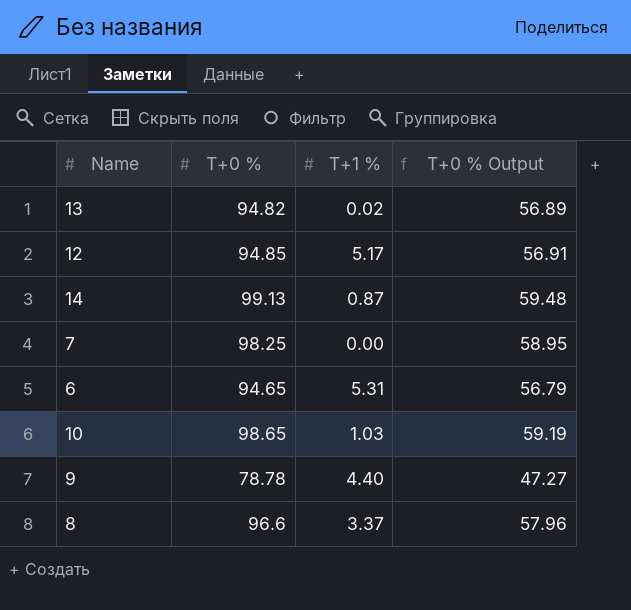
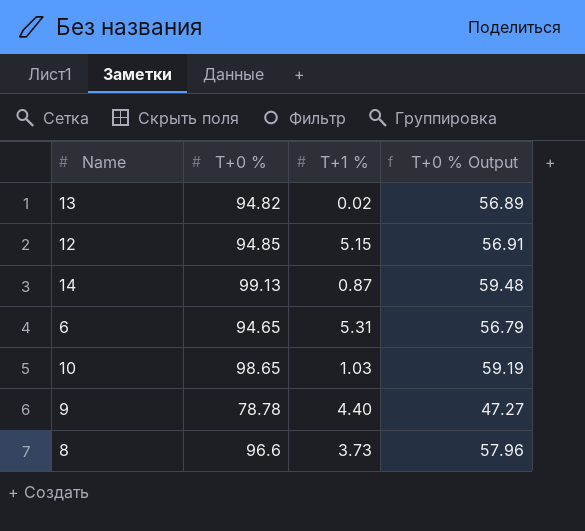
row 7: 98.25 | 0.00 | 58.95 -> none
12 | T+1 %: 5.17 -> 5.15
8 | T+1 %: 3.37 -> 3.73

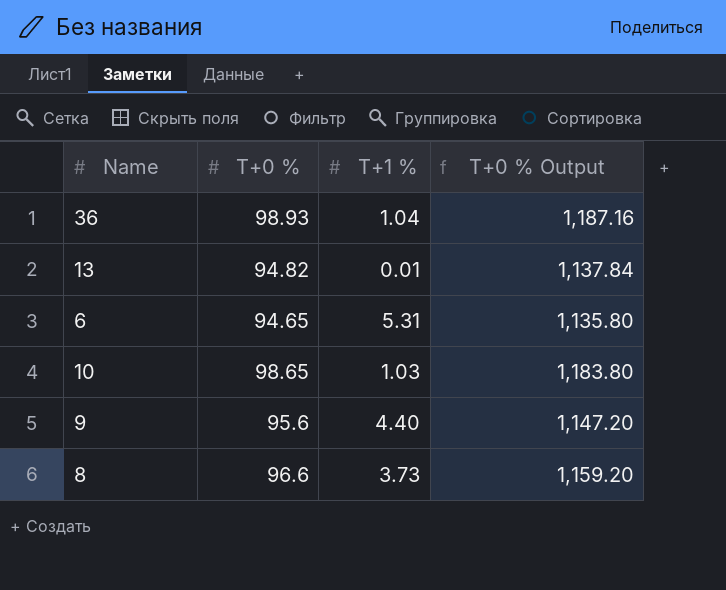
column T+0 % Output | formula: [T+0 %] * 0.6 -> [T+0 %] * 12
row 12: 94.85 | 5.15 | 56.91 -> none
row 14: 99.13 | 0.87 | 59.48 -> none
row 36: none -> 98.93 | 1.04 | 1,187.16
13 | T+1 %: 0.02 -> 0.01
9 | T+0 %: 78.78 -> 95.6

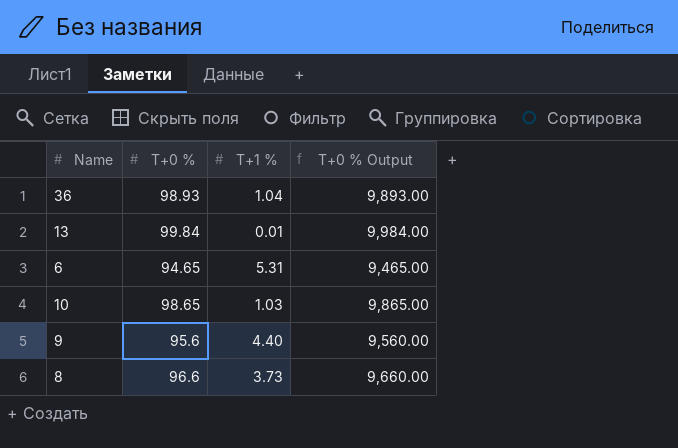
column T+0 % Output | formula: [T+0 %] * 12 -> [T+0 %] * 100
13 | T+0 %: 94.82 -> 99.84

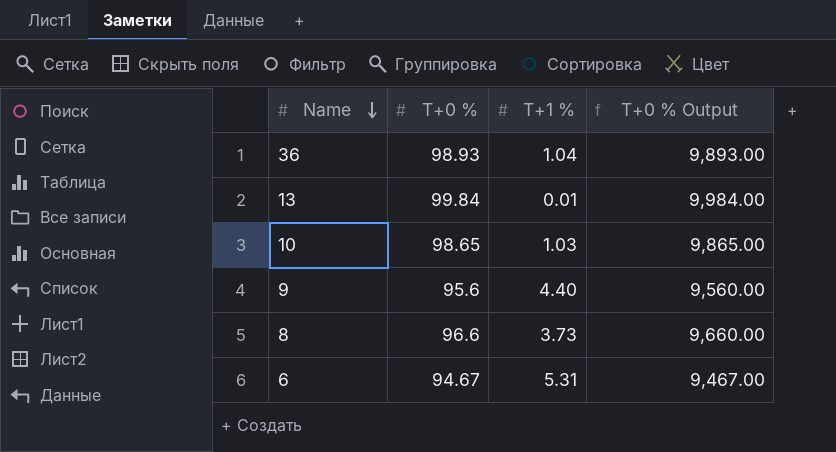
row order: none -> Name descending
6 | T+0 %: 94.65 -> 94.67
6 | T+0 % Output: 9,465.00 -> 9,467.00

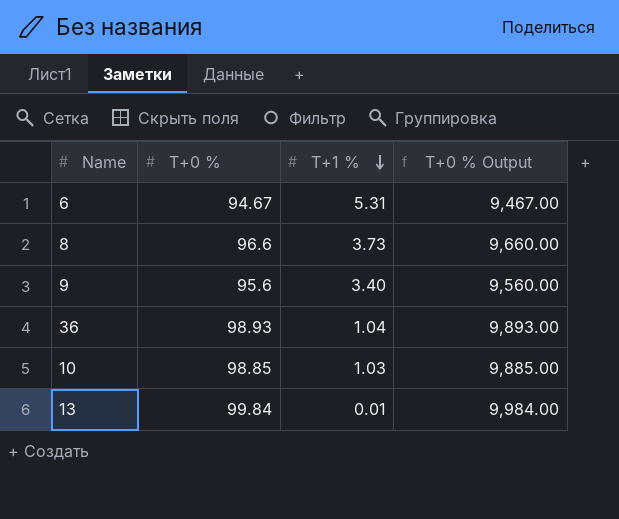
row order: Name descending -> T+1 % descending
9 | T+1 %: 4.40 -> 3.40
10 | T+0 %: 98.65 -> 98.85
10 | T+0 % Output: 9,865.00 -> 9,885.00

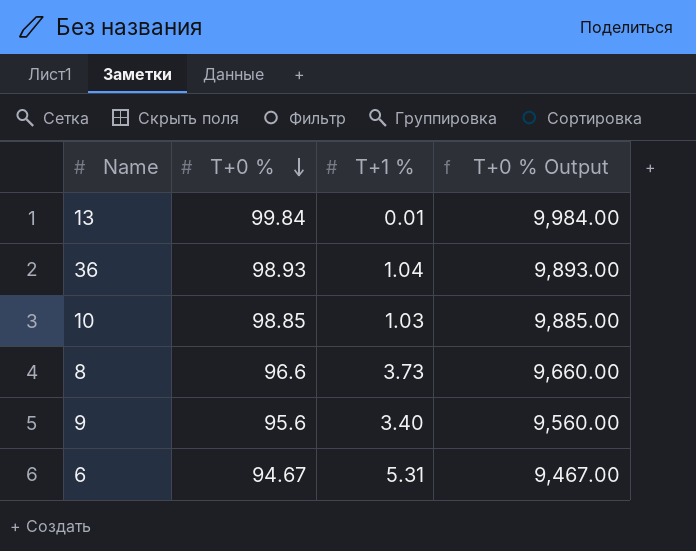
row order: T+1 % descending -> T+0 % descending

